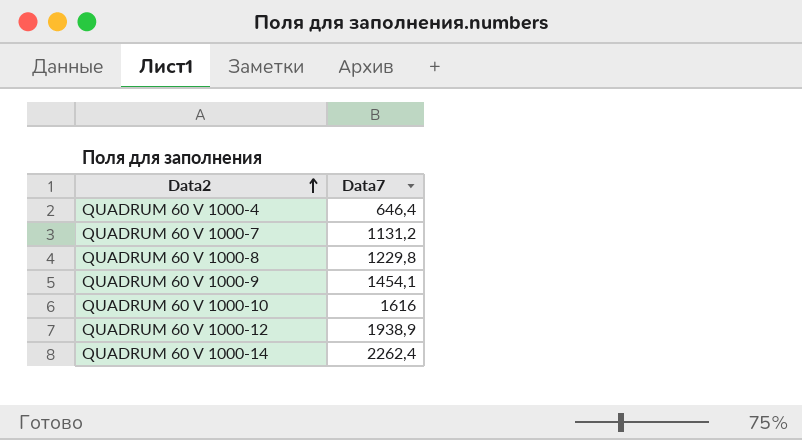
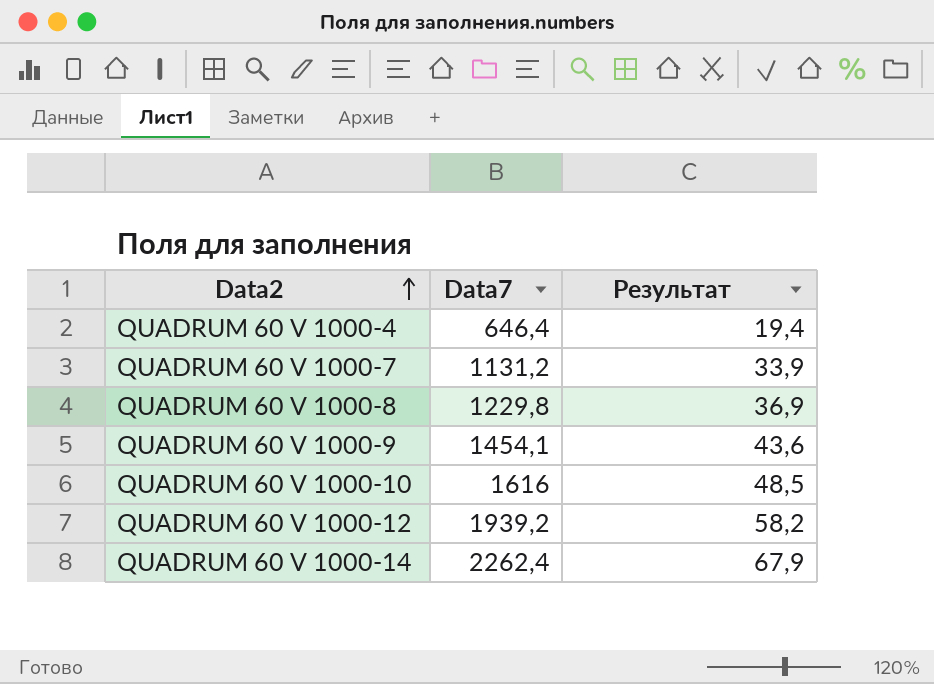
column Результат | formula: none -> [Data7] * 0,03
QUADRUM 60 V 1000-12 | Data7: 1938,9 -> 1939,2

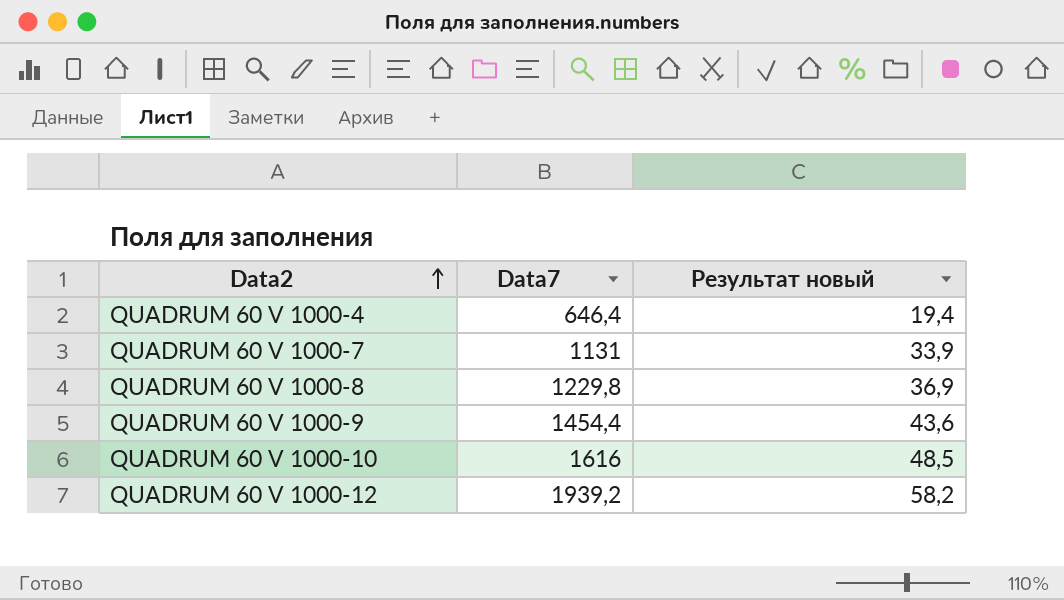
column name: Результат -> Результат новый
row QUADRUM 60 V 1000-14: 2262,4 | 67,9 -> none
QUADRUM 60 V 1000-7 | Data7: 1131,2 -> 1131
QUADRUM 60 V 1000-9 | Data7: 1454,1 -> 1454,4

